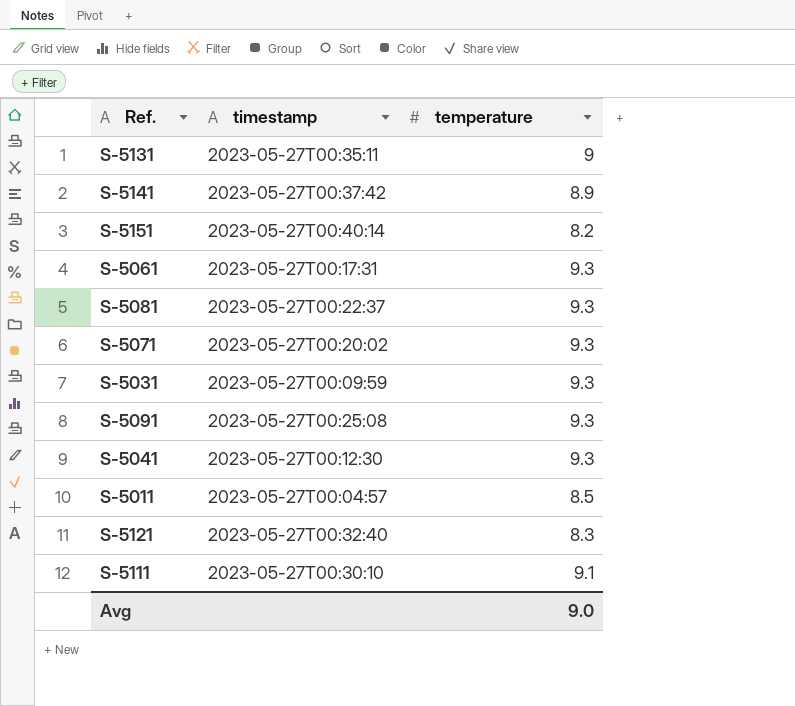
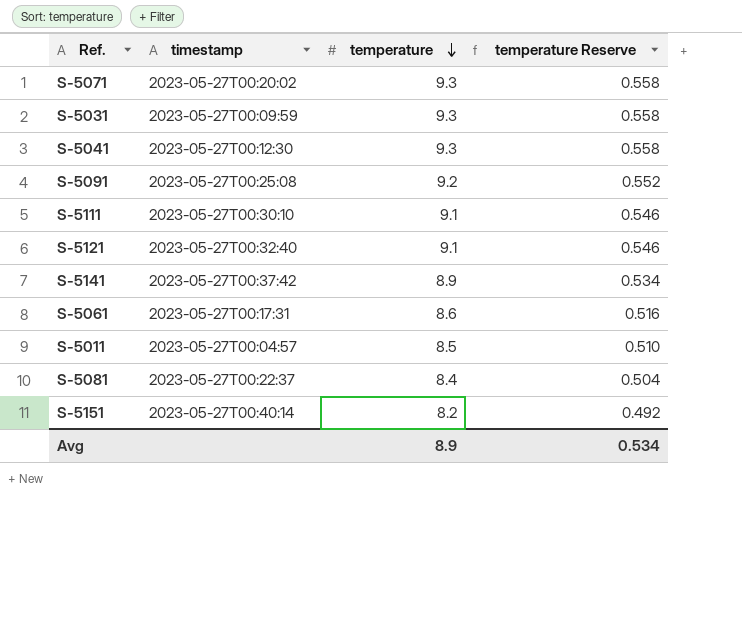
row order: none -> temperature descending
column temperature Reserve | formula: none -> [temperature] * 0.06
row S-5131: 2023-05-27T00:35:11 | 9 -> none
S-5091 | temperature: 9.3 -> 9.2
S-5121 | temperature: 8.3 -> 9.1
S-5061 | temperature: 9.3 -> 8.6
S-5081 | temperature: 9.3 -> 8.4
Avg | temperature: 9.0 -> 8.9

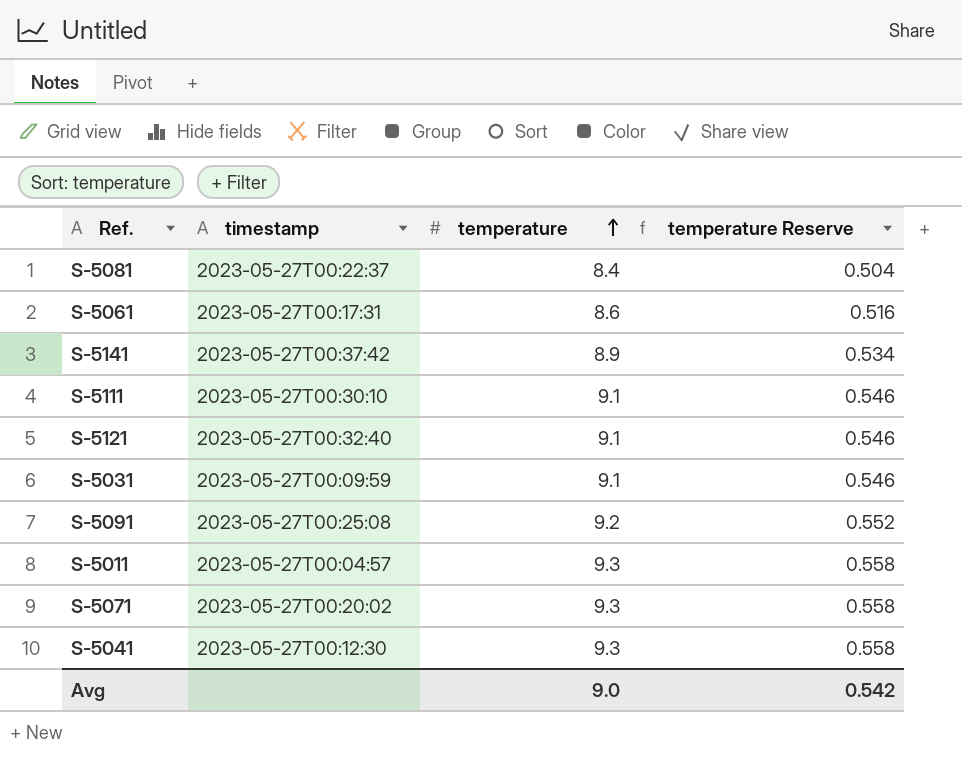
row order: temperature descending -> temperature ascending
row S-5151: 2023-05-27T00:40:14 | 8.2 | 0.492 -> none
S-5031 | temperature: 9.3 -> 9.1
S-5031 | temperature Reserve: 0.558 -> 0.546
S-5011 | temperature: 8.5 -> 9.3
S-5011 | temperature Reserve: 0.510 -> 0.558
Avg | temperature: 8.9 -> 9.0
Avg | temperature Reserve: 0.534 -> 0.542

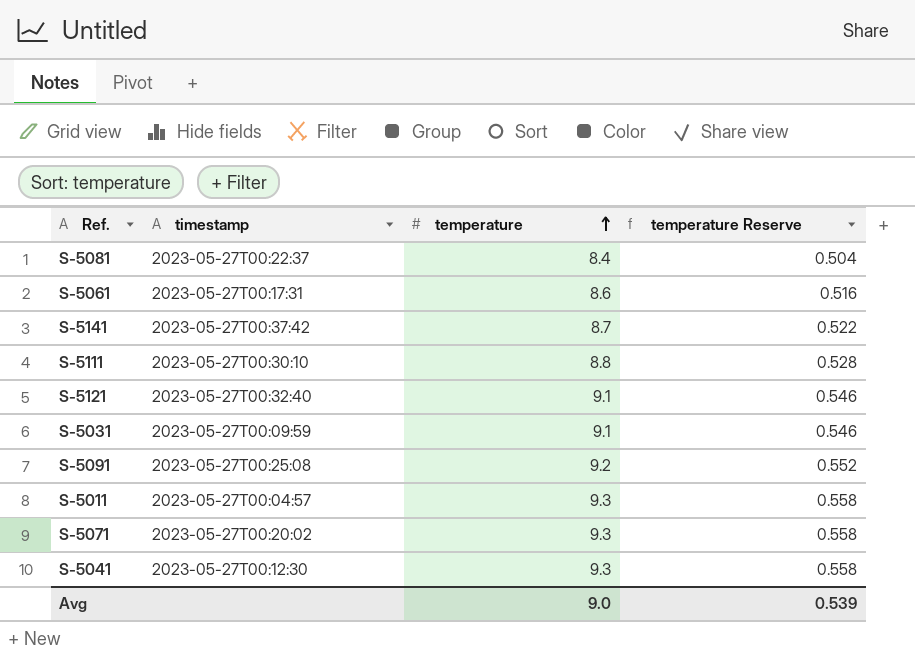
S-5141 | temperature: 8.9 -> 8.7
S-5141 | temperature Reserve: 0.534 -> 0.522
S-5111 | temperature: 9.1 -> 8.8
S-5111 | temperature Reserve: 0.546 -> 0.528
Avg | temperature Reserve: 0.542 -> 0.539

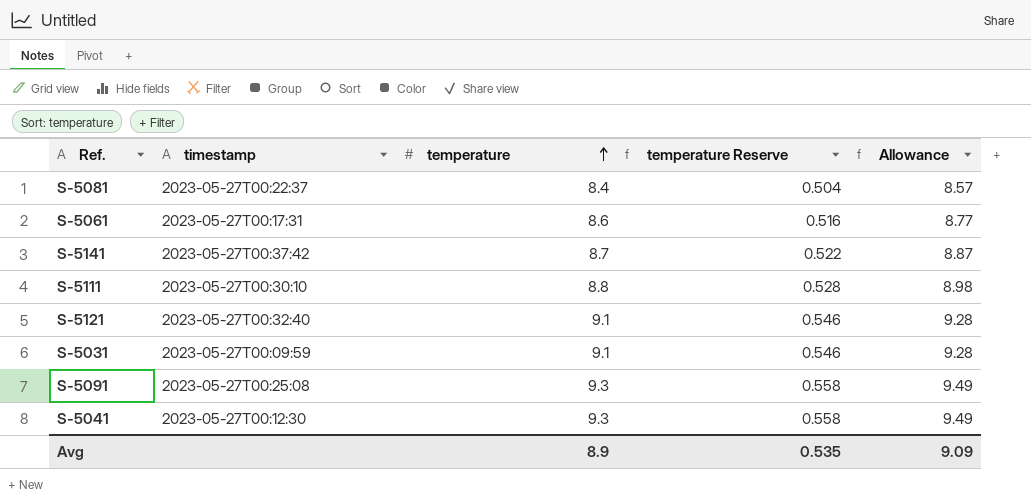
column Allowance | formula: none -> [temperature] * 1.02
row S-5011: 2023-05-27T00:04:57 | 9.3 | 0.558 -> none
row S-5071: 2023-05-27T00:20:02 | 9.3 | 0.558 -> none
S-5091 | temperature: 9.2 -> 9.3
S-5091 | temperature Reserve: 0.552 -> 0.558
Avg | temperature: 9.0 -> 8.9
Avg | temperature Reserve: 0.539 -> 0.535

